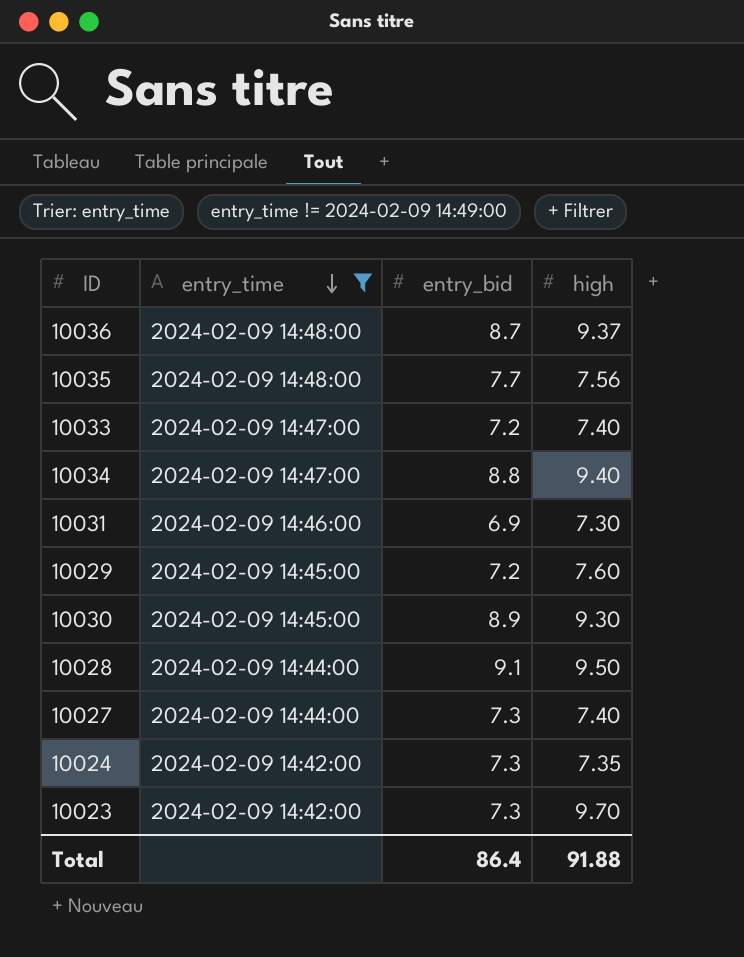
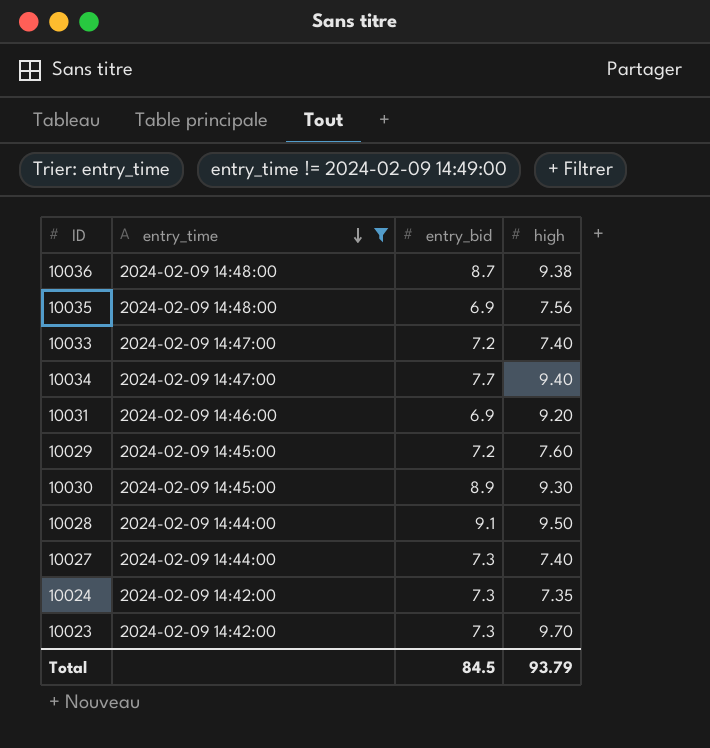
10036 | high: 9.37 -> 9.38
10035 | entry_bid: 7.7 -> 6.9
10034 | entry_bid: 8.8 -> 7.7
10031 | high: 7.30 -> 9.20
Total | entry_bid: 86.4 -> 84.5
Total | high: 91.88 -> 93.79

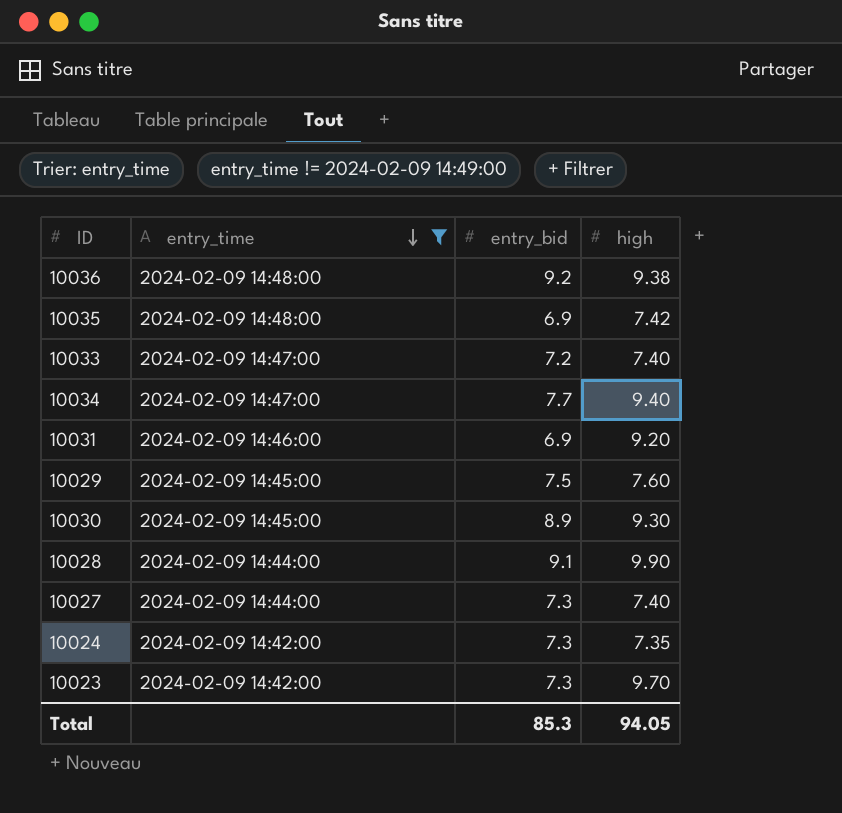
10036 | entry_bid: 8.7 -> 9.2
10035 | high: 7.56 -> 7.42
10029 | entry_bid: 7.2 -> 7.5
10028 | high: 9.50 -> 9.90
Total | entry_bid: 84.5 -> 85.3
Total | high: 93.79 -> 94.05

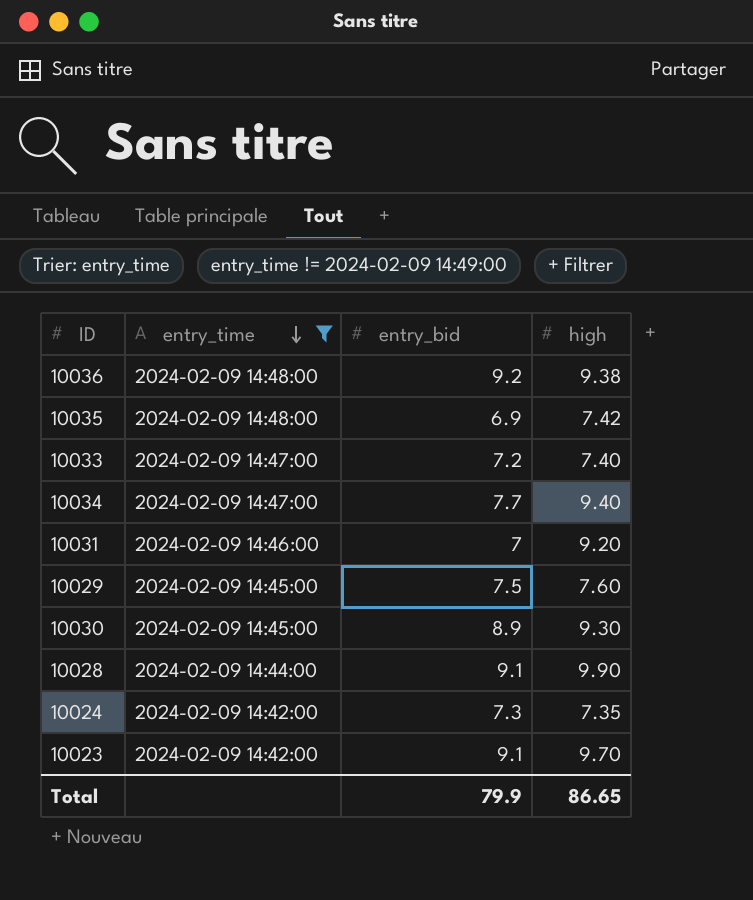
row 10027: 2024-02-09 14:44:00 | 7.3 | 7.40 -> none
10031 | entry_bid: 6.9 -> 7
10023 | entry_bid: 7.3 -> 9.1
Total | entry_bid: 85.3 -> 79.9
Total | high: 94.05 -> 86.65

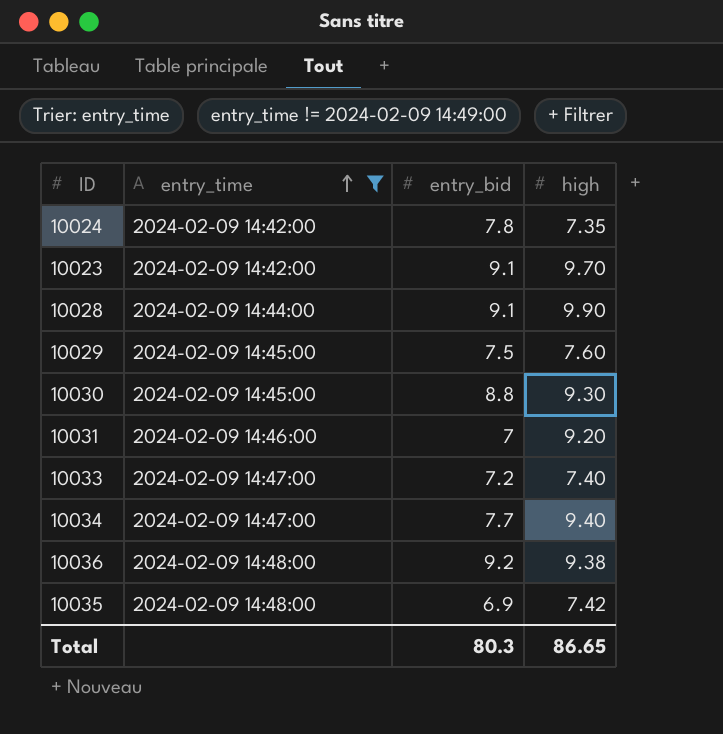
row order: entry_time descending -> entry_time ascending
10024 | entry_bid: 7.3 -> 7.8
10030 | entry_bid: 8.9 -> 8.8
Total | entry_bid: 79.9 -> 80.3

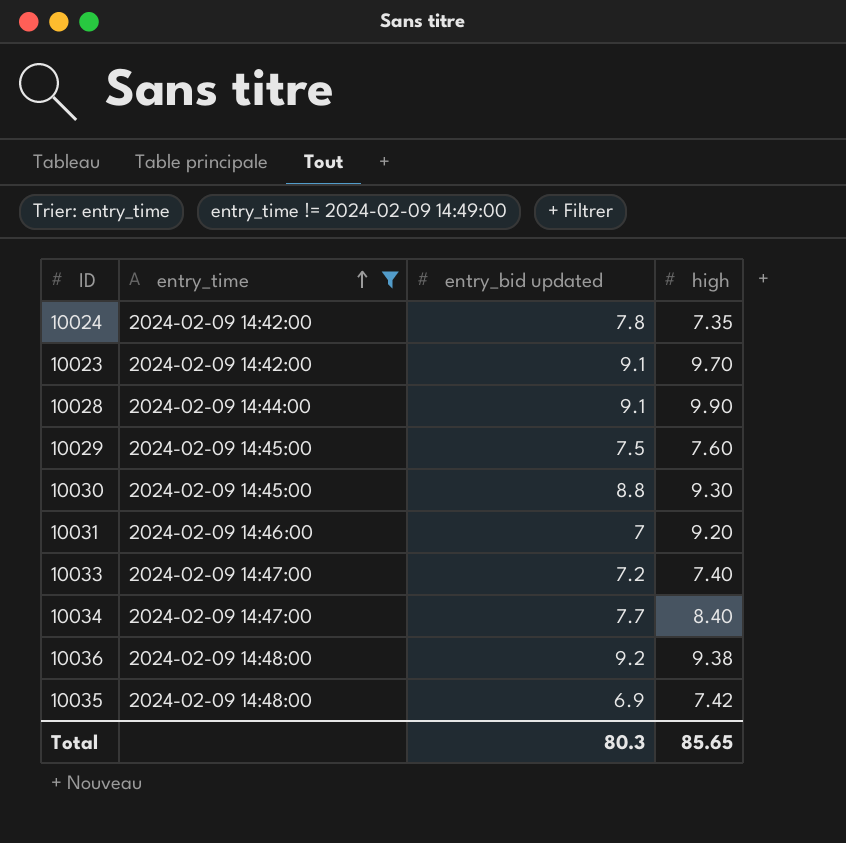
column name: entry_bid -> entry_bid updated
10034 | high: 9.40 -> 8.40
Total | high: 86.65 -> 85.65

